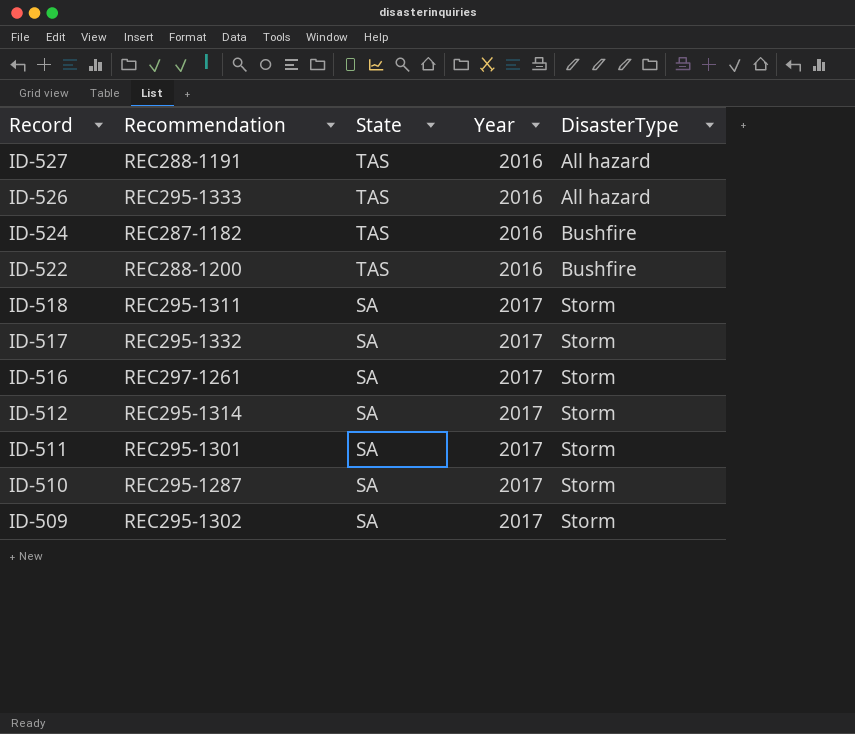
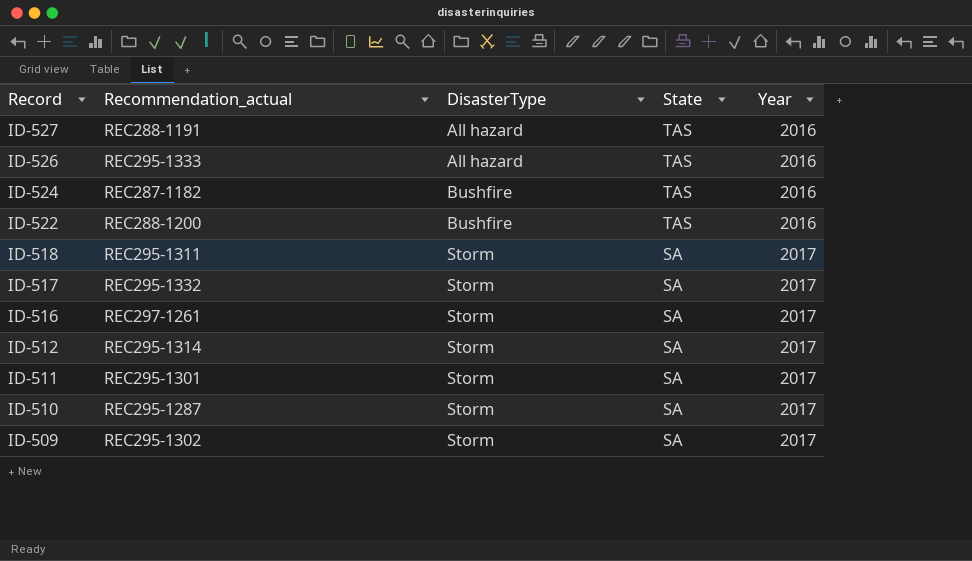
column name: Recommendation -> Recommendation_actual
column DisasterType | position: 5 -> 3

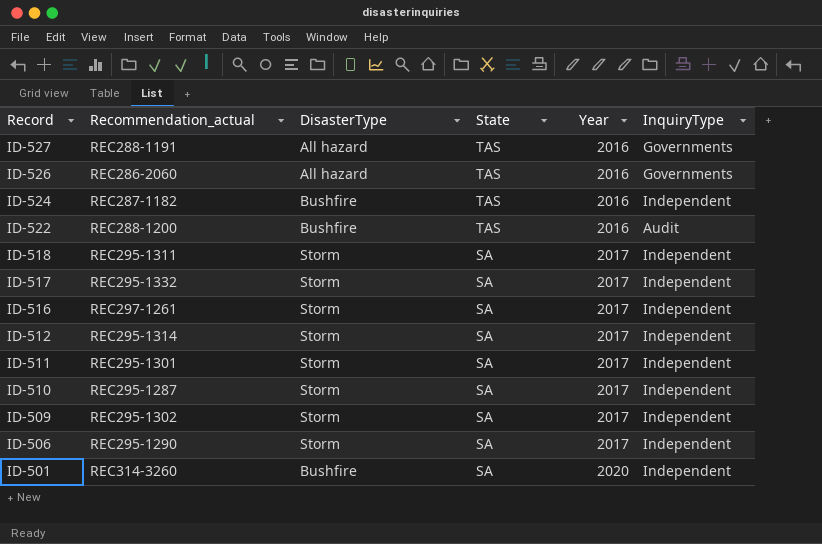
column InquiryType | position: none -> 6
ID-526 | Recommendation_actual: REC295-1333 -> REC286-2060
row ID-506: none -> REC295-1290 | Storm | SA | 2017 | Independent
row ID-501: none -> REC314-3260 | Bushfire | SA | 2020 | Independent

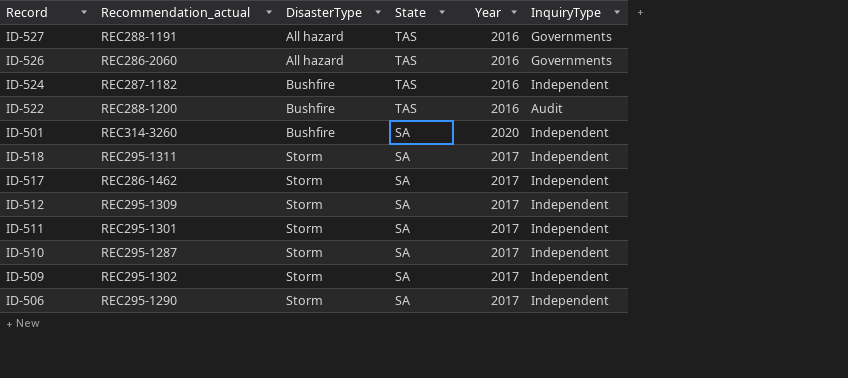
row order: Record descending -> DisasterType ascending
row ID-516: REC297-1261 | Storm | SA | 2017 | Independent -> none
ID-517 | Recommendation_actual: REC295-1332 -> REC286-1462
ID-512 | Recommendation_actual: REC295-1314 -> REC295-1309

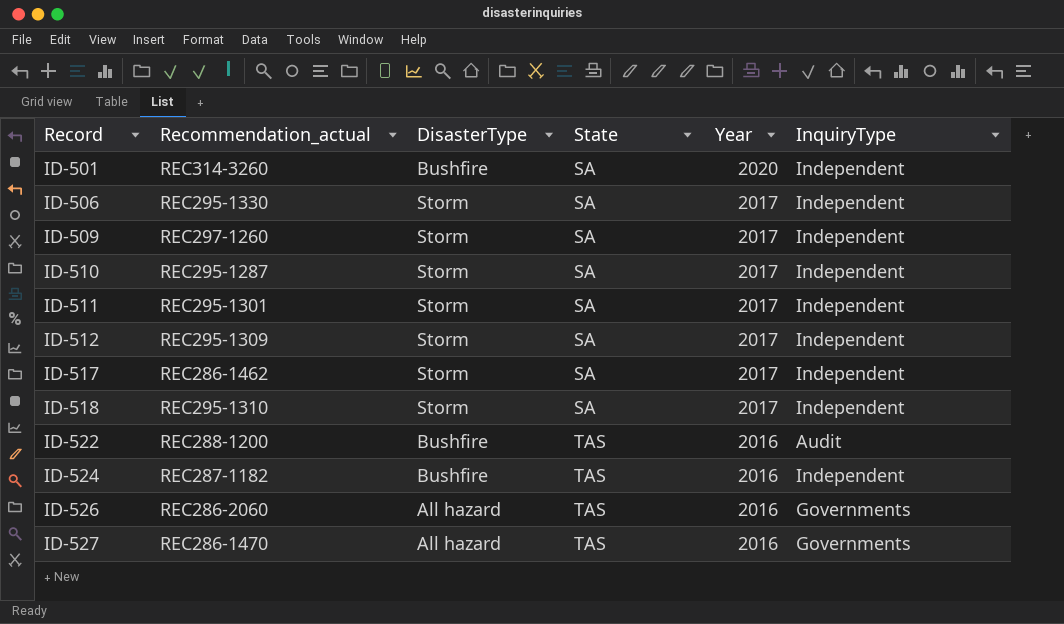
row order: DisasterType ascending -> Record ascending
ID-506 | Recommendation_actual: REC295-1290 -> REC295-1330
ID-509 | Recommendation_actual: REC295-1302 -> REC297-1260
ID-518 | Recommendation_actual: REC295-1311 -> REC295-1310
ID-527 | Recommendation_actual: REC288-1191 -> REC286-1470

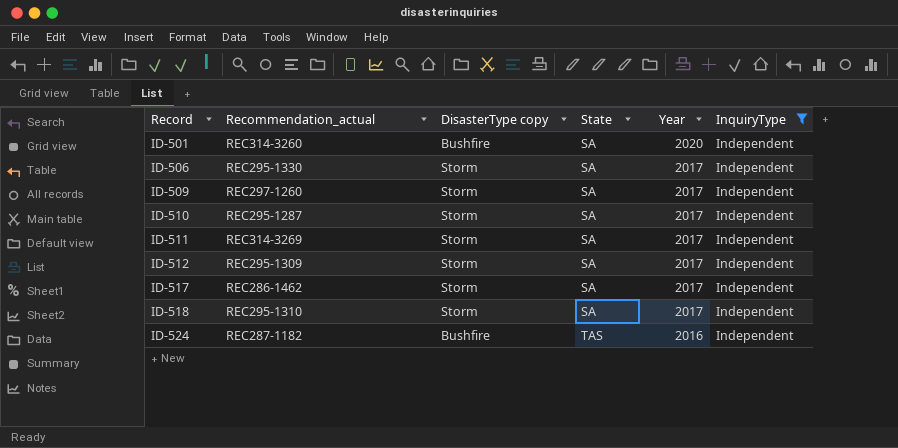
filter: none -> InquiryType = Independent
column name: DisasterType -> DisasterType copy
ID-511 | Recommendation_actual: REC295-1301 -> REC314-3269

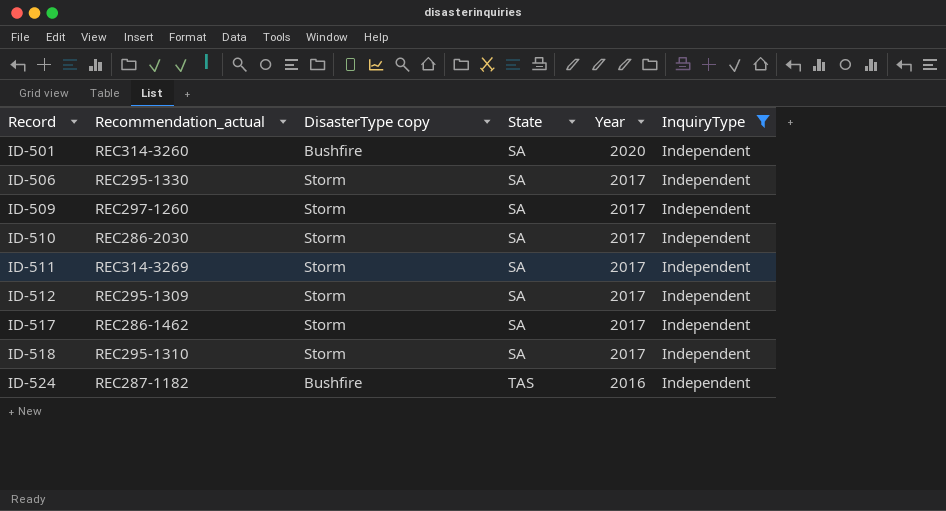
ID-510 | Recommendation_actual: REC295-1287 -> REC286-2030

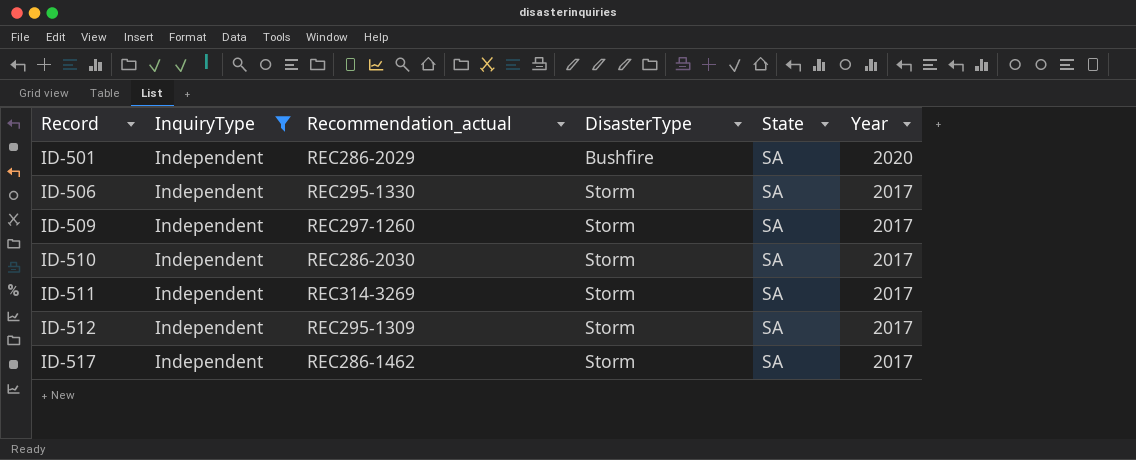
column InquiryType | position: 6 -> 2
column name: DisasterType copy -> DisasterType
row ID-518: REC295-1310 | Storm | SA | 2017 | Independent -> none
row ID-524: REC287-1182 | Bushfire | TAS | 2016 | Independent -> none
ID-501 | Recommendation_actual: REC314-3260 -> REC286-2029

